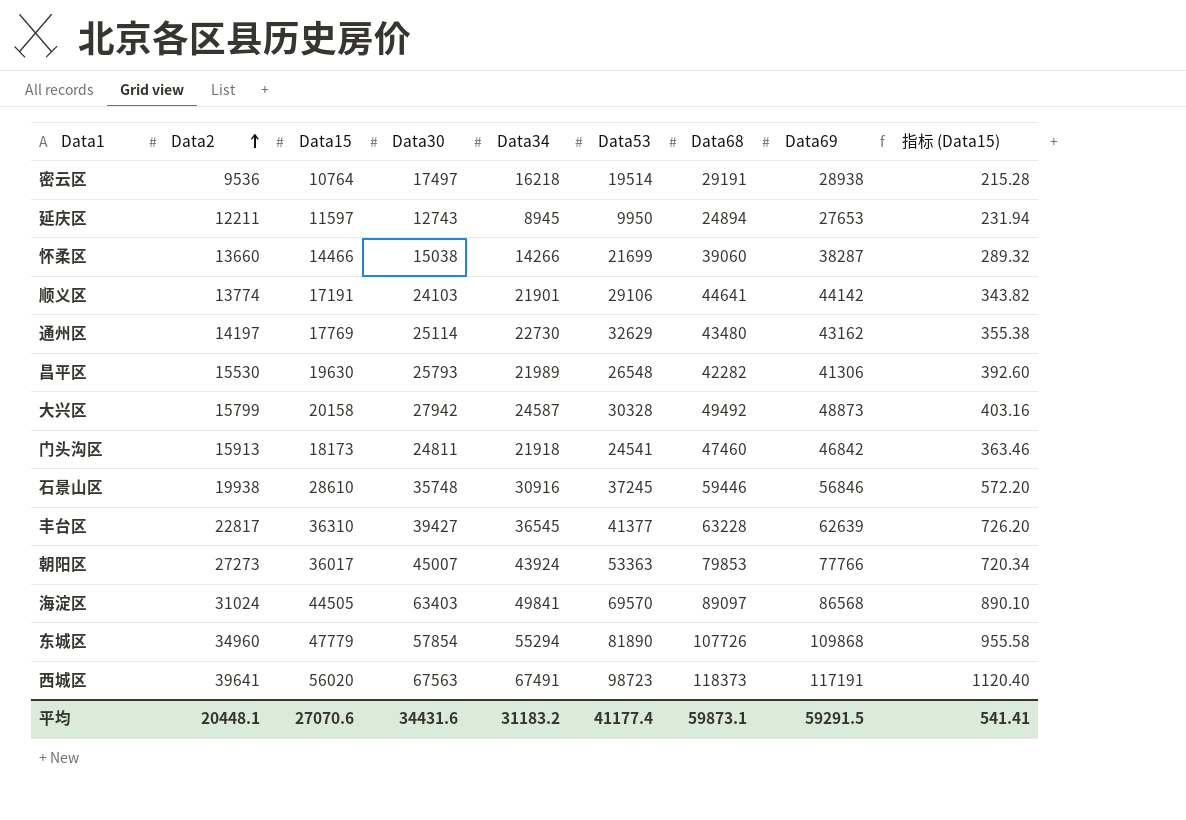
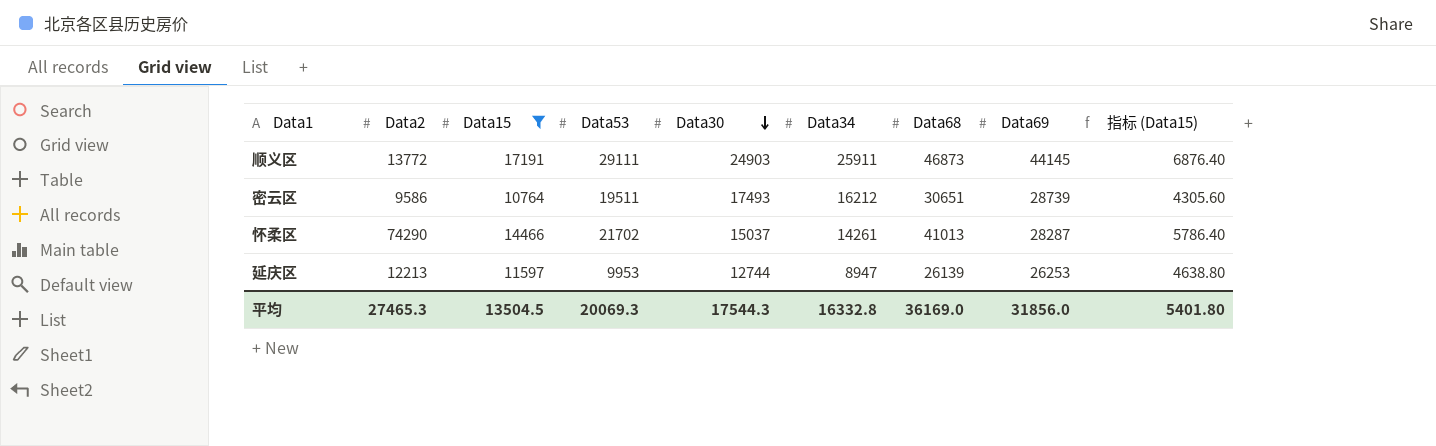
filter: none -> Data15 <= 17191
row order: Data2 ascending -> Data30 descending
column Data53 | position: 6 -> 4
column 指标 (Data15) | formula: [Data15] * 0.02 -> [Data15] * 0.4
顺义区 | Data2: 13774 -> 13772
顺义区 | Data53: 29106 -> 29111
顺义区 | Data30: 24103 -> 24903
顺义区 | Data34: 21901 -> 25911
顺义区 | Data68: 44641 -> 46873
顺义区 | Data69: 44142 -> 44145
密云区 | Data2: 9536 -> 9586
密云区 | Data53: 19514 -> 19511
密云区 | Data30: 17497 -> 17493
密云区 | Data34: 16218 -> 16212
密云区 | Data68: 29191 -> 30651
密云区 | Data69: 28938 -> 28739
怀柔区 | Data2: 13660 -> 74290
怀柔区 | Data53: 21699 -> 21702
怀柔区 | Data30: 15038 -> 15037
怀柔区 | Data34: 14266 -> 14261
怀柔区 | Data68: 39060 -> 41013
怀柔区 | Data69: 38287 -> 28287
延庆区 | Data2: 12211 -> 12213
延庆区 | Data53: 9950 -> 9953
延庆区 | Data30: 12743 -> 12744
延庆区 | Data34: 8945 -> 8947
延庆区 | Data68: 24894 -> 26139
延庆区 | Data69: 27653 -> 26253
平均 | Data2: 20448.1 -> 27465.3
平均 | Data15: 27070.6 -> 13504.5
平均 | Data53: 41177.4 -> 20069.3
平均 | Data30: 34431.6 -> 17544.3
平均 | Data34: 31183.2 -> 16332.8
平均 | Data68: 59873.1 -> 36169.0
平均 | Data69: 59291.5 -> 31856.0
平均 | 指标 (Data15): 541.41 -> 5401.80

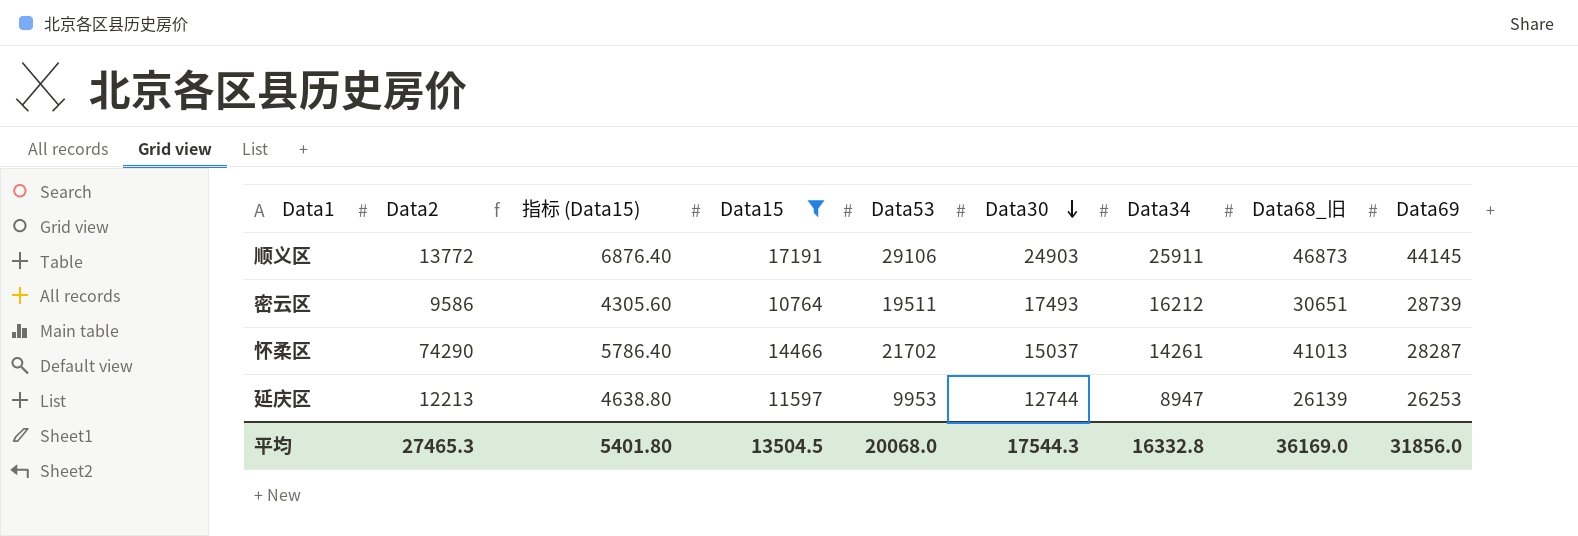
column 指标 (Data15) | position: 9 -> 3
column name: Data68 -> Data68_旧
顺义区 | Data53: 29111 -> 29106
平均 | Data53: 20069.3 -> 20068.0

